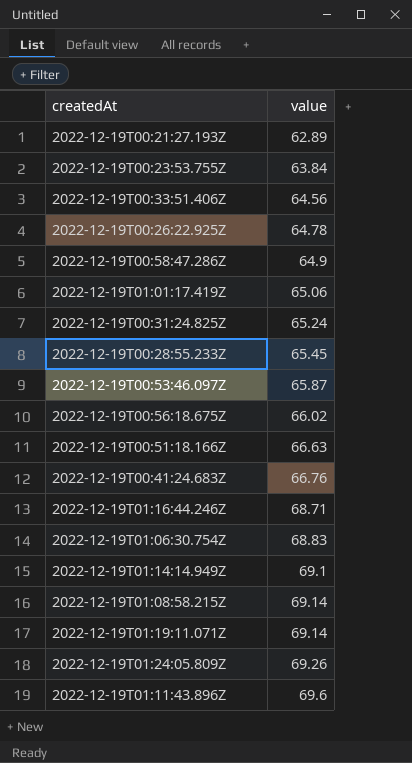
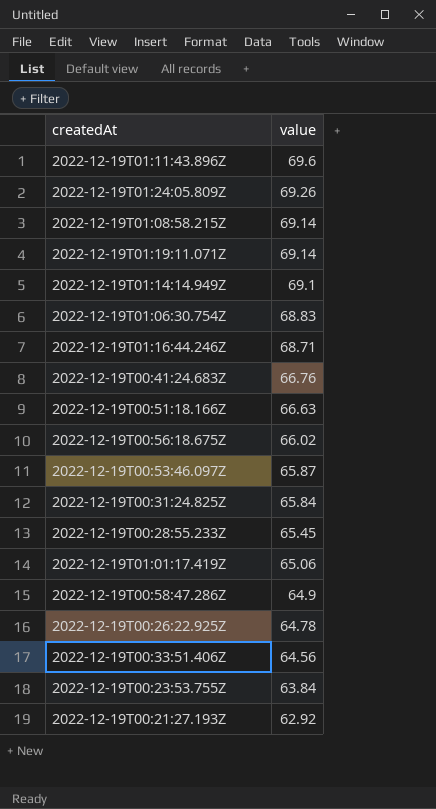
row order: value ascending -> value descending
2022-12-19T00:31:24.825Z | value: 65.24 -> 65.84
2022-12-19T00:21:27.193Z | value: 62.89 -> 62.92

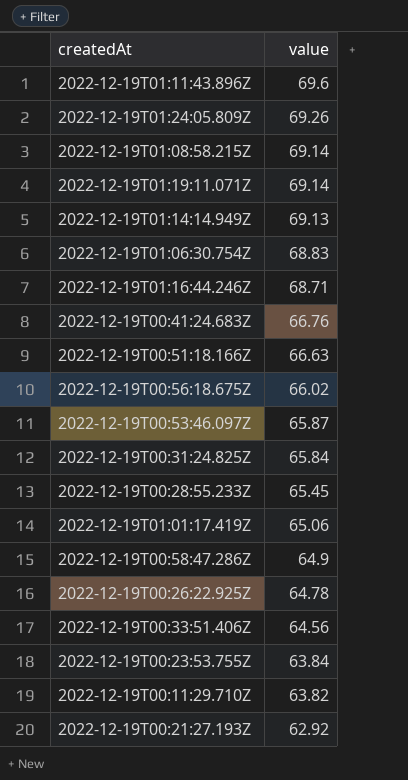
2022-12-19T01:14:14.949Z | value: 69.1 -> 69.13
row 2022-12-19T00:11:29.710Z: none -> 63.82

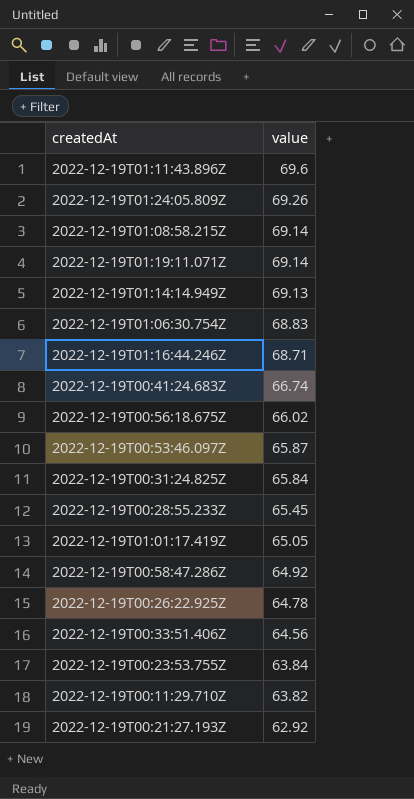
row 2022-12-19T00:51:18.166Z: 66.63 -> none
2022-12-19T00:41:24.683Z | value: 66.76 -> 66.74
2022-12-19T01:01:17.419Z | value: 65.06 -> 65.05
2022-12-19T00:58:47.286Z | value: 64.9 -> 64.92

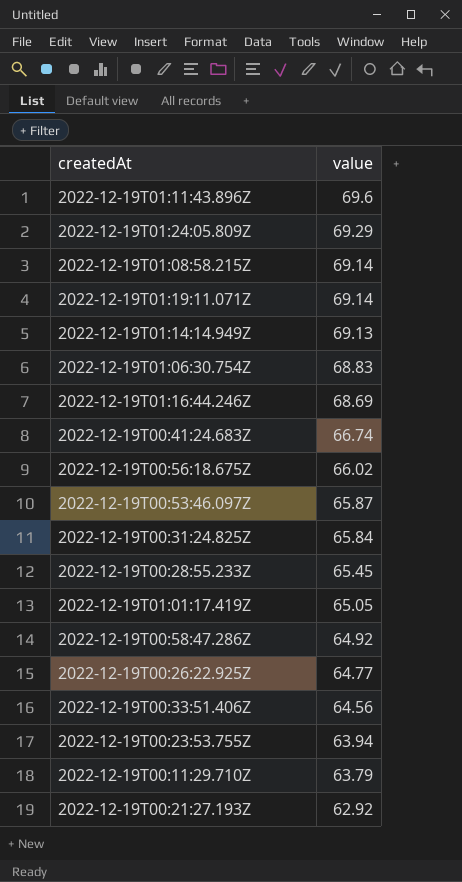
2022-12-19T01:24:05.809Z | value: 69.26 -> 69.29
2022-12-19T01:16:44.246Z | value: 68.71 -> 68.69
2022-12-19T00:26:22.925Z | value: 64.78 -> 64.77
2022-12-19T00:23:53.755Z | value: 63.84 -> 63.94
2022-12-19T00:11:29.710Z | value: 63.82 -> 63.79

